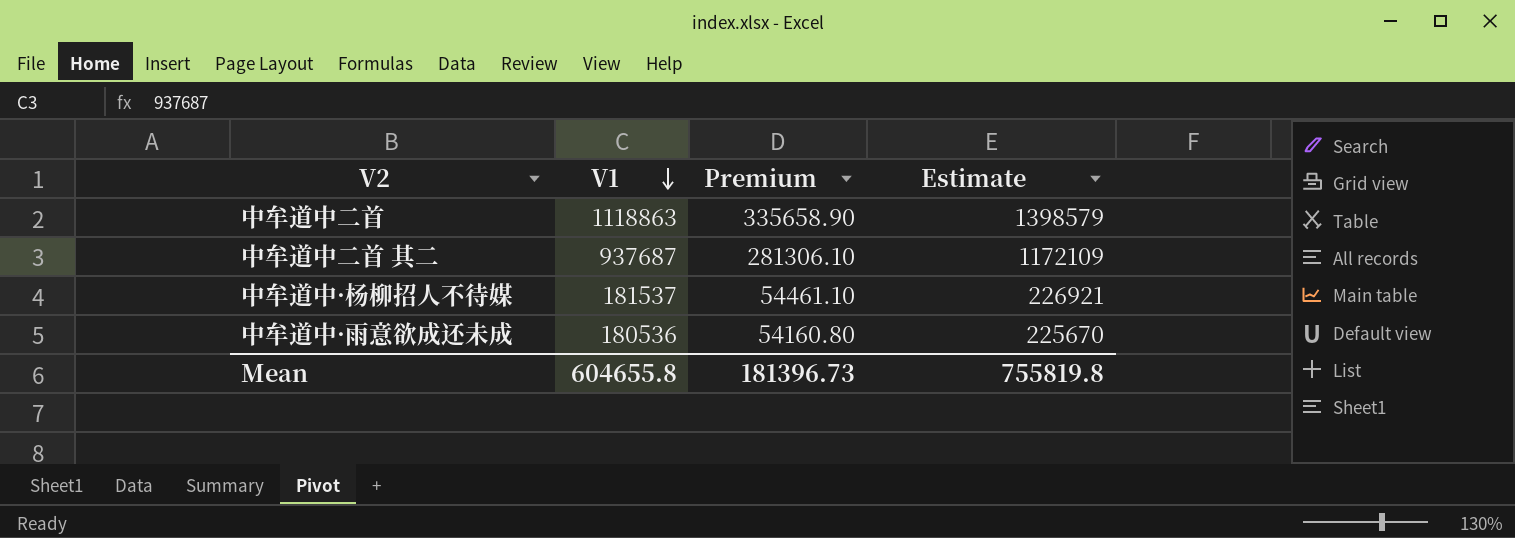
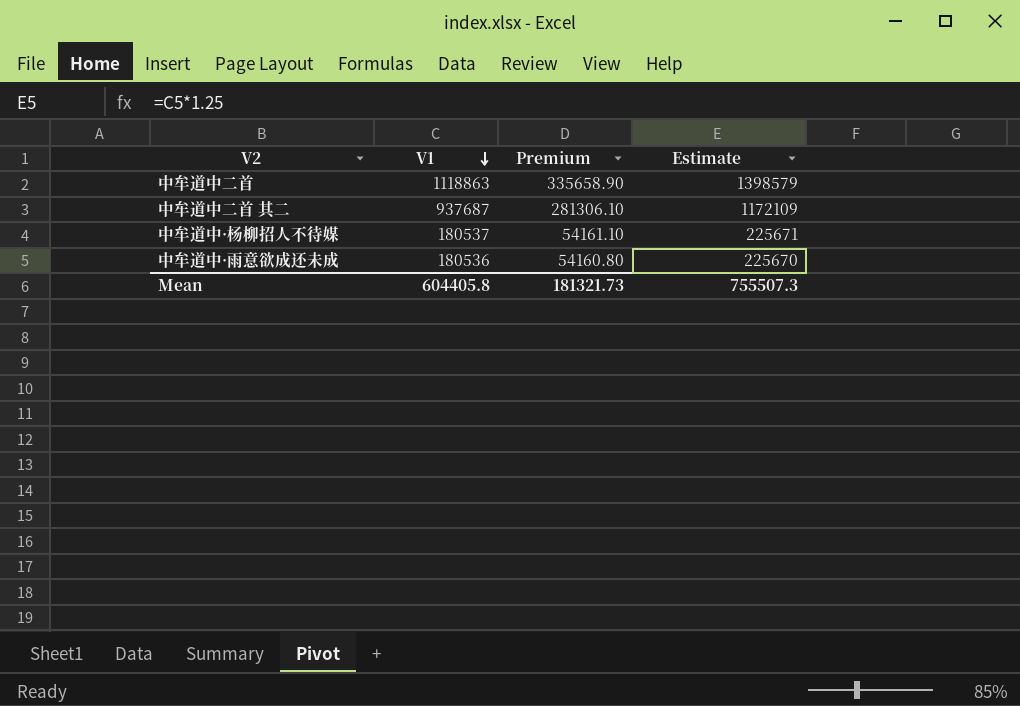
中牟道中·杨柳招人不待媒 | V1: 181537 -> 180537
中牟道中·杨柳招人不待媒 | Premium: 54461.10 -> 54161.10
中牟道中·杨柳招人不待媒 | Estimate: 226921 -> 225671
Mean | V1: 604655.8 -> 604405.8
Mean | Premium: 181396.73 -> 181321.73
Mean | Estimate: 755819.8 -> 755507.3

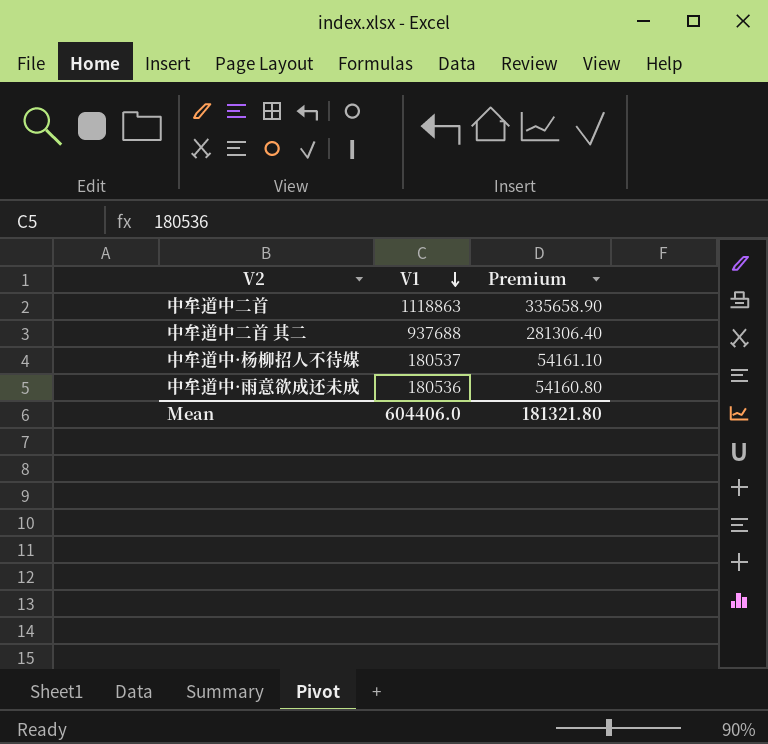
column Estimate | formula: [V1] * 1.25 -> none
中牟道中二首 其二 | V1: 937687 -> 937688
中牟道中二首 其二 | Premium: 281306.10 -> 281306.40
Mean | V1: 604405.8 -> 604406.0
Mean | Premium: 181321.73 -> 181321.80

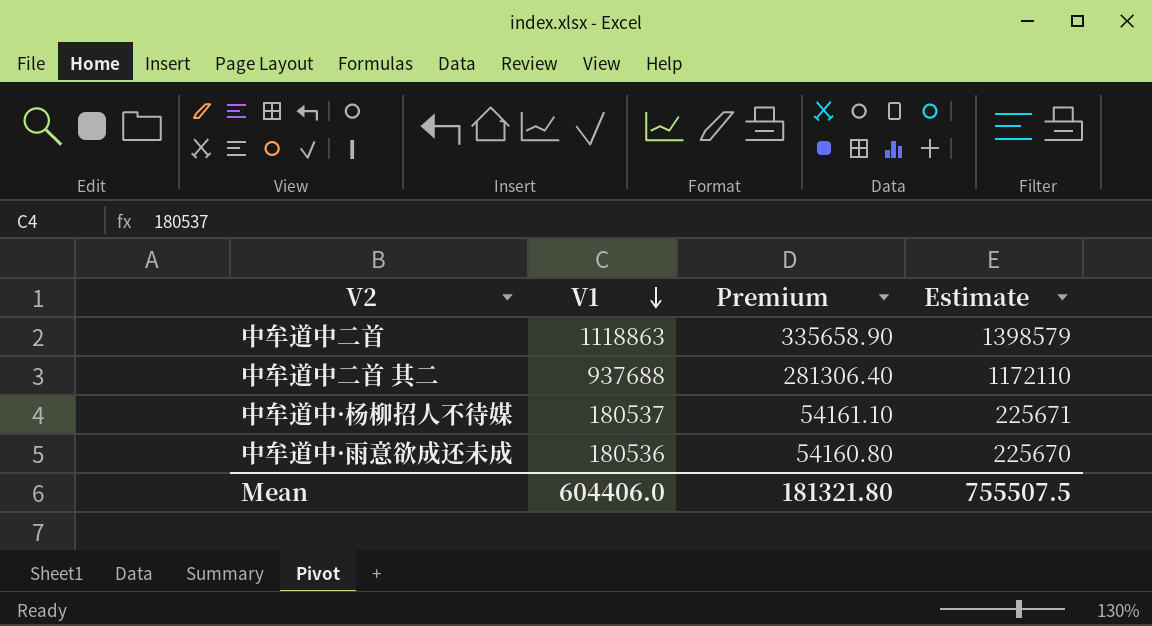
column Estimate | formula: none -> [V1] * 1.25

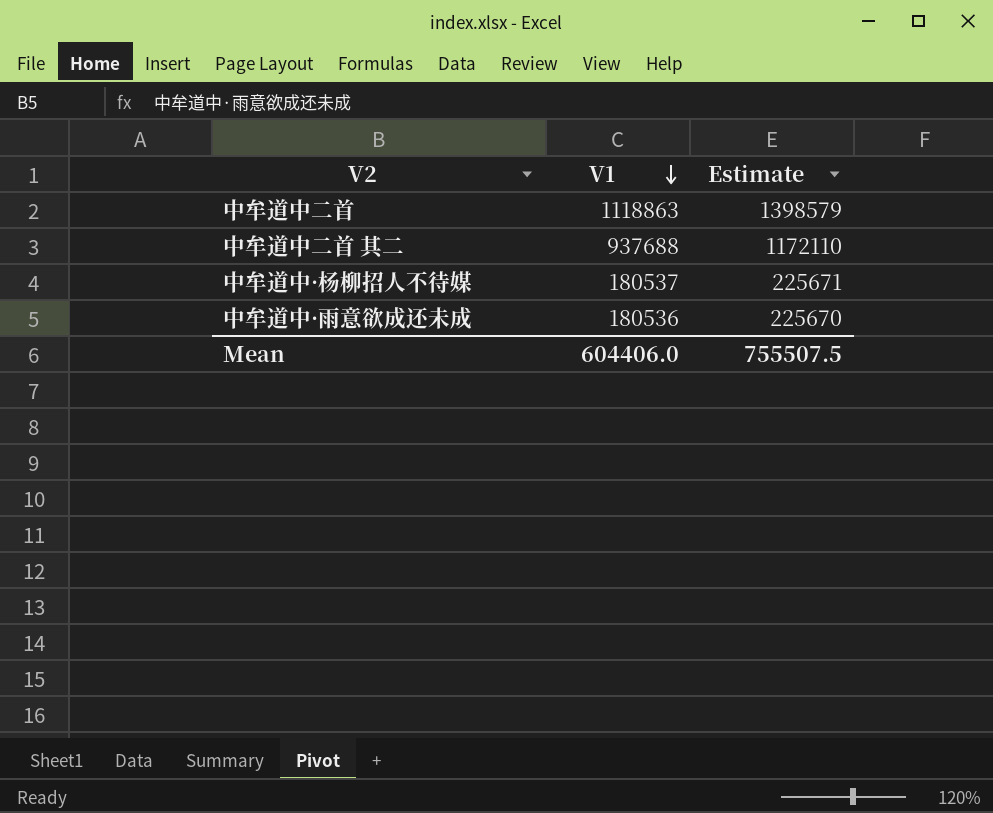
column Premium | formula: [V1] * 0.3 -> none

